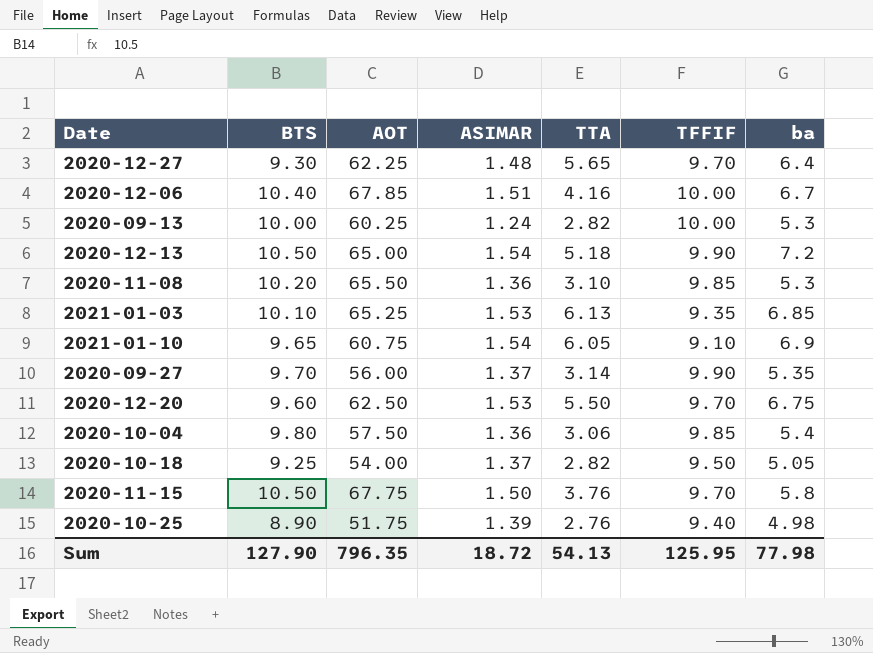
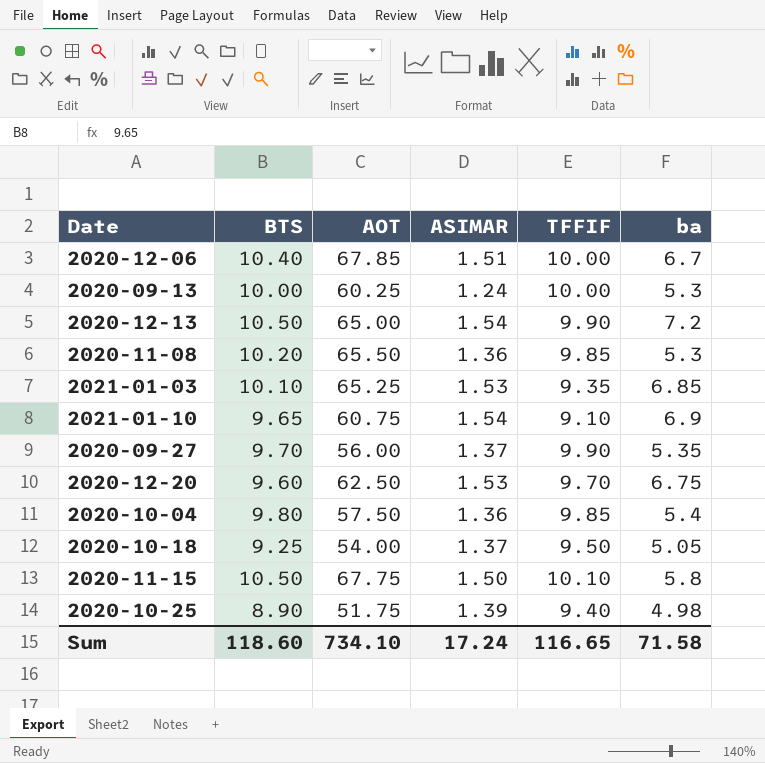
column TTA | position: 5 -> none
row 2020-12-27: 9.30 | 62.25 | 1.48 | 5.65 | 9.70 | 6.4 -> none
2020-11-15 | TFFIF: 9.70 -> 10.10
Sum | BTS: 127.90 -> 118.60
Sum | AOT: 796.35 -> 734.10
Sum | ASIMAR: 18.72 -> 17.24
Sum | TFFIF: 125.95 -> 116.65
Sum | ba: 77.98 -> 71.58

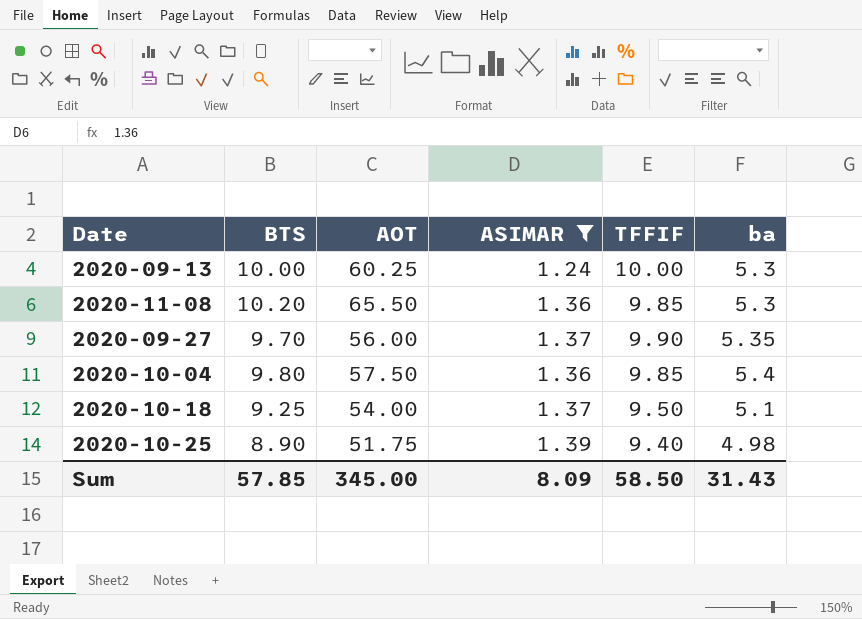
filter: none -> ASIMAR <= 1.39
2020-10-18 | ba: 5.05 -> 5.1
Sum | BTS: 118.60 -> 57.85
Sum | AOT: 734.10 -> 345.00
Sum | ASIMAR: 17.24 -> 8.09
Sum | TFFIF: 116.65 -> 58.50
Sum | ba: 71.58 -> 31.43

